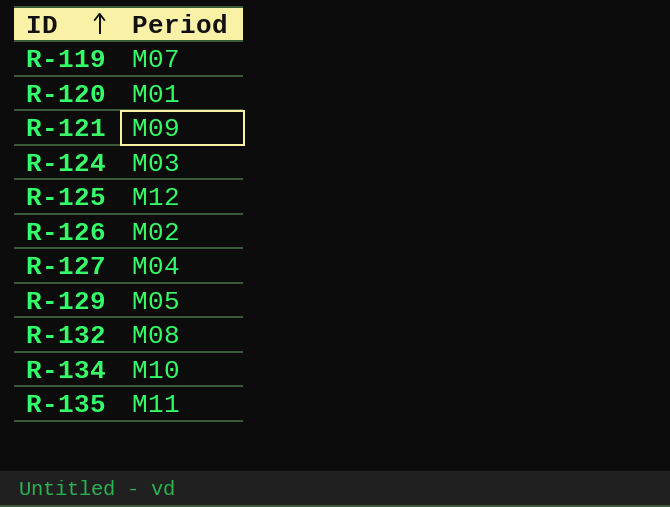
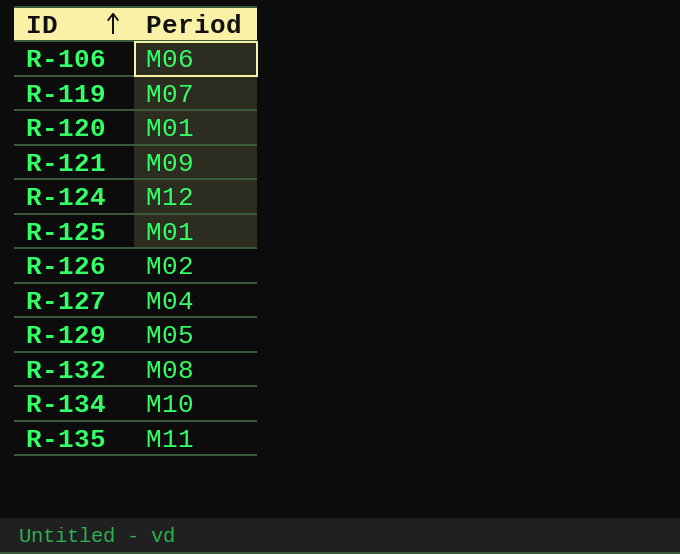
row R-106: none -> M06
R-124 | Period: M03 -> M12
R-125 | Period: M12 -> M01

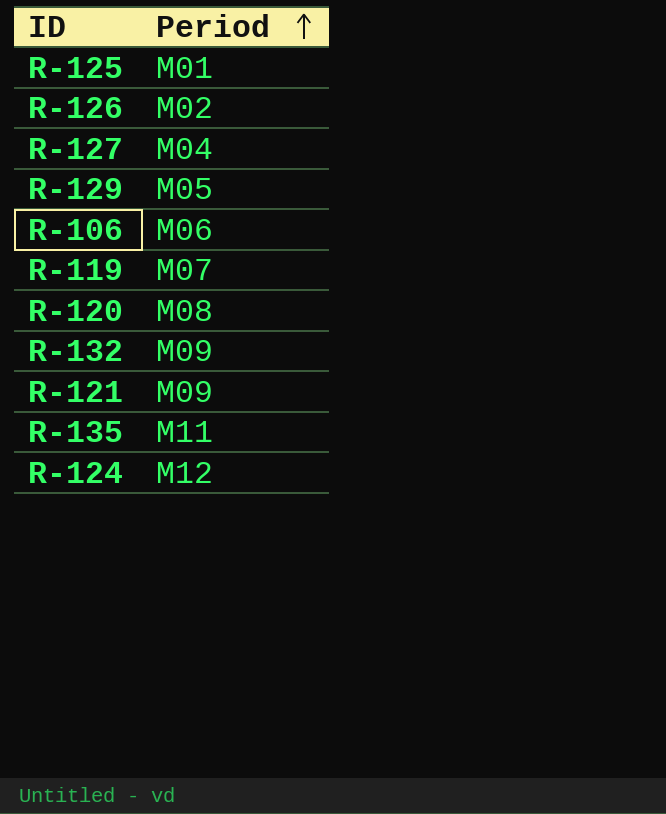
row order: ID ascending -> Period ascending
row R-134: M10 -> none
R-120 | Period: M01 -> M08
R-132 | Period: M08 -> M09

